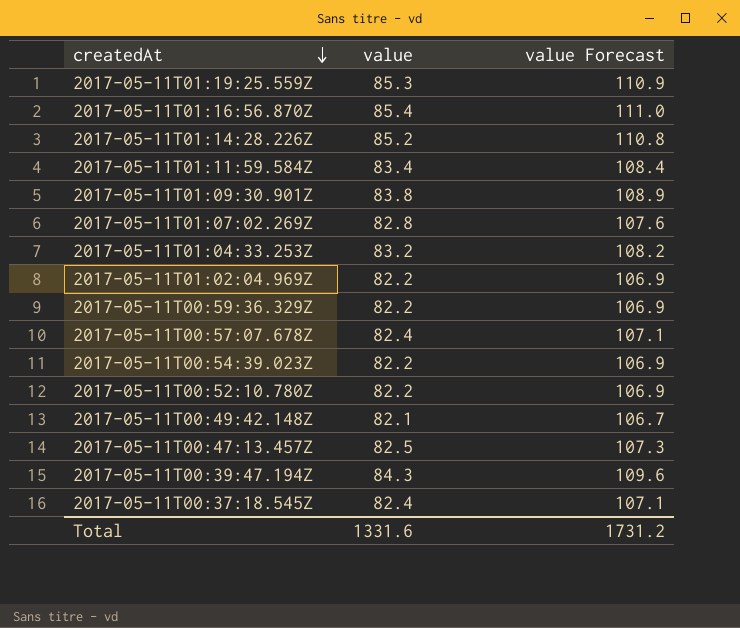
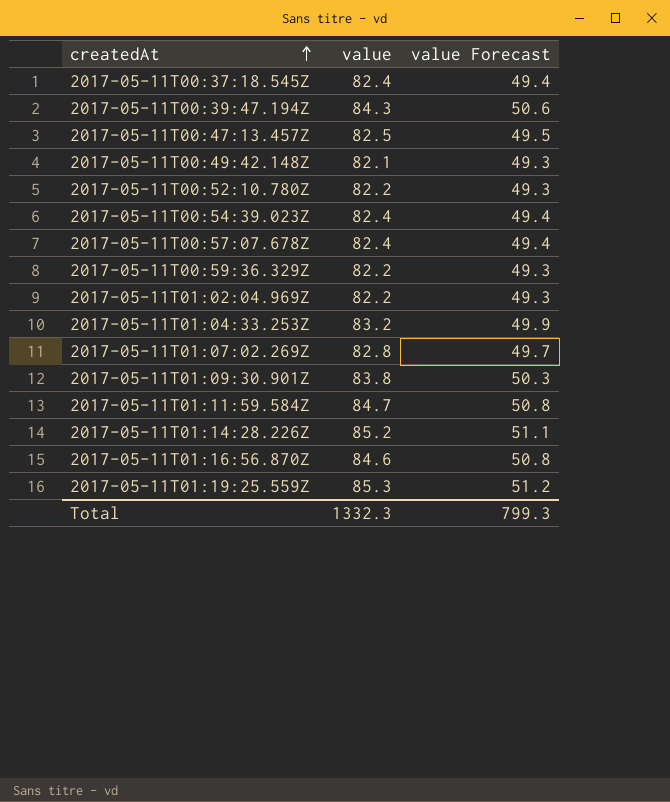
row order: createdAt descending -> createdAt ascending
column value Forecast | formula: [value] * 1.3 -> [value] * 0.6
2017-05-11T00:54:39.023Z | value: 82.2 -> 82.4
2017-05-11T01:11:59.584Z | value: 83.4 -> 84.7
2017-05-11T01:16:56.870Z | value: 85.4 -> 84.6
Total | value: 1331.6 -> 1332.3
Total | value Forecast: 1731.2 -> 799.3

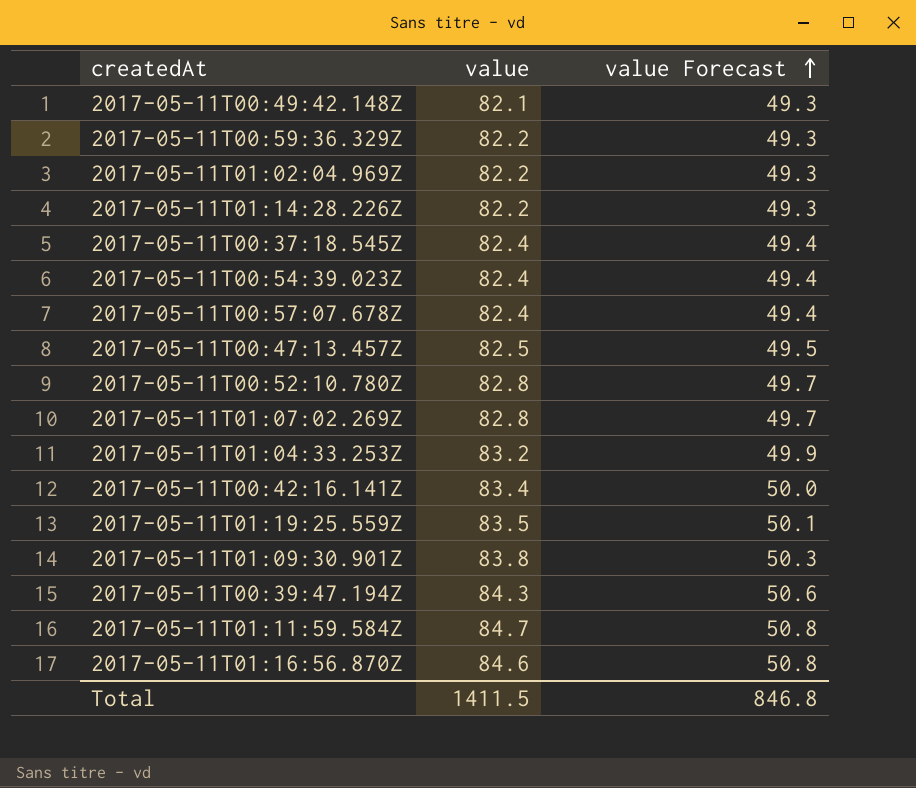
row order: createdAt ascending -> value Forecast ascending
2017-05-11T01:14:28.226Z | value: 85.2 -> 82.2
2017-05-11T01:14:28.226Z | value Forecast: 51.1 -> 49.3
2017-05-11T00:52:10.780Z | value: 82.2 -> 82.8
2017-05-11T00:52:10.780Z | value Forecast: 49.3 -> 49.7
row 2017-05-11T00:42:16.141Z: none -> 83.4 | 50.0
2017-05-11T01:19:25.559Z | value: 85.3 -> 83.5
2017-05-11T01:19:25.559Z | value Forecast: 51.2 -> 50.1
Total | value: 1332.3 -> 1411.5
Total | value Forecast: 799.3 -> 846.8

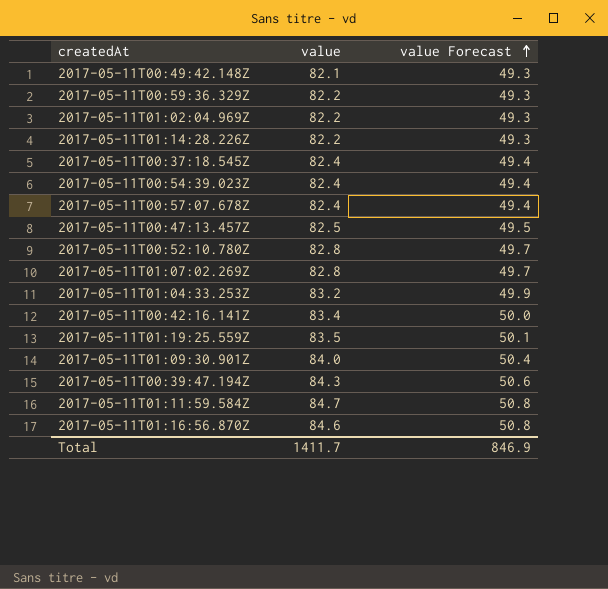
2017-05-11T01:09:30.901Z | value: 83.8 -> 84.0
2017-05-11T01:09:30.901Z | value Forecast: 50.3 -> 50.4
Total | value: 1411.5 -> 1411.7
Total | value Forecast: 846.8 -> 846.9

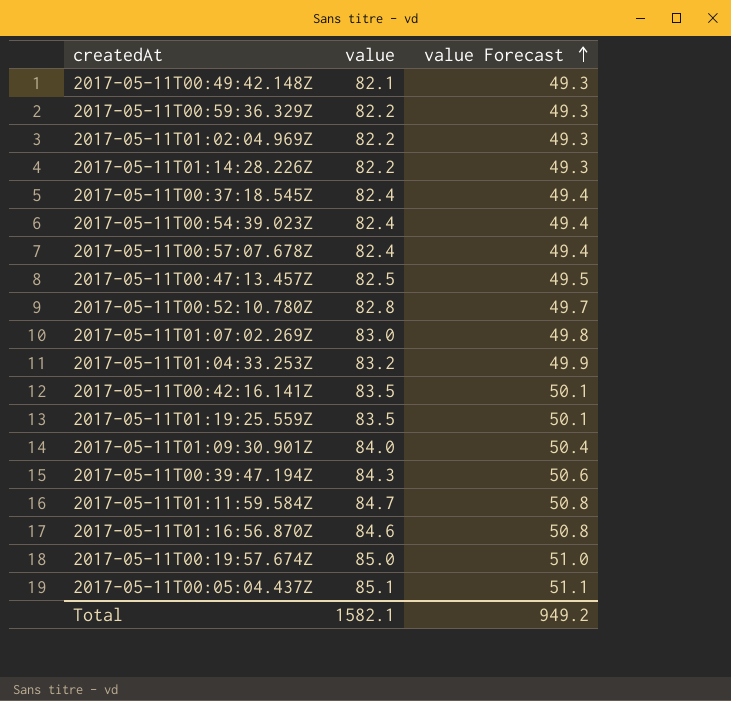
2017-05-11T01:07:02.269Z | value: 82.8 -> 83.0
2017-05-11T01:07:02.269Z | value Forecast: 49.7 -> 49.8
2017-05-11T00:42:16.141Z | value: 83.4 -> 83.5
2017-05-11T00:42:16.141Z | value Forecast: 50.0 -> 50.1
row 2017-05-11T00:19:57.674Z: none -> 85.0 | 51.0
row 2017-05-11T00:05:04.437Z: none -> 85.1 | 51.1
Total | value: 1411.7 -> 1582.1
Total | value Forecast: 846.9 -> 949.2

